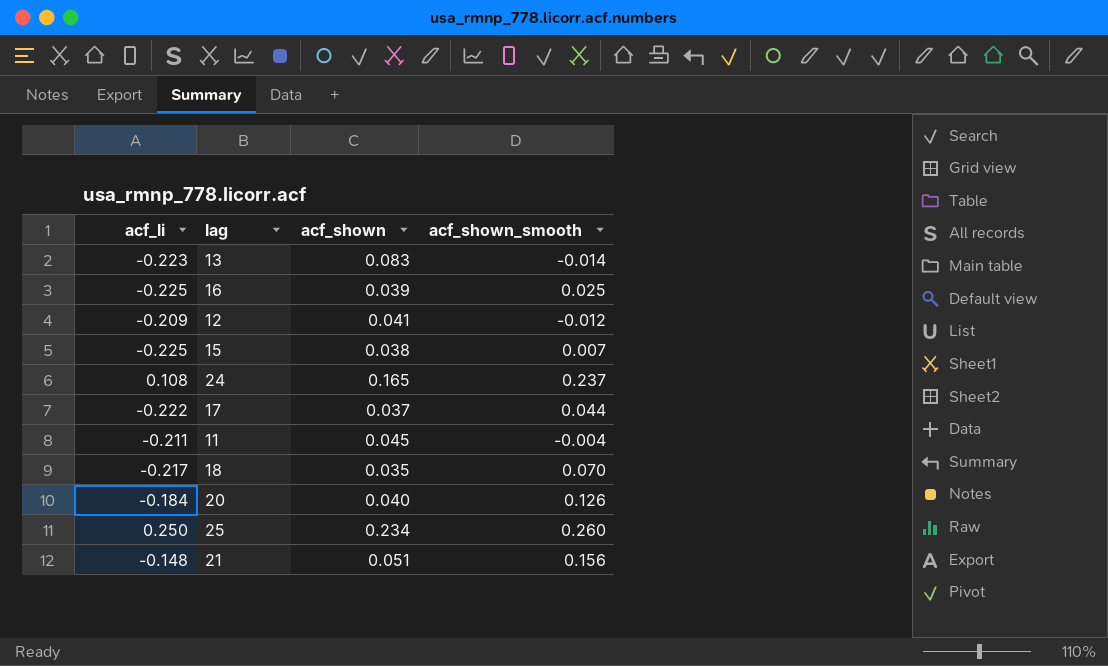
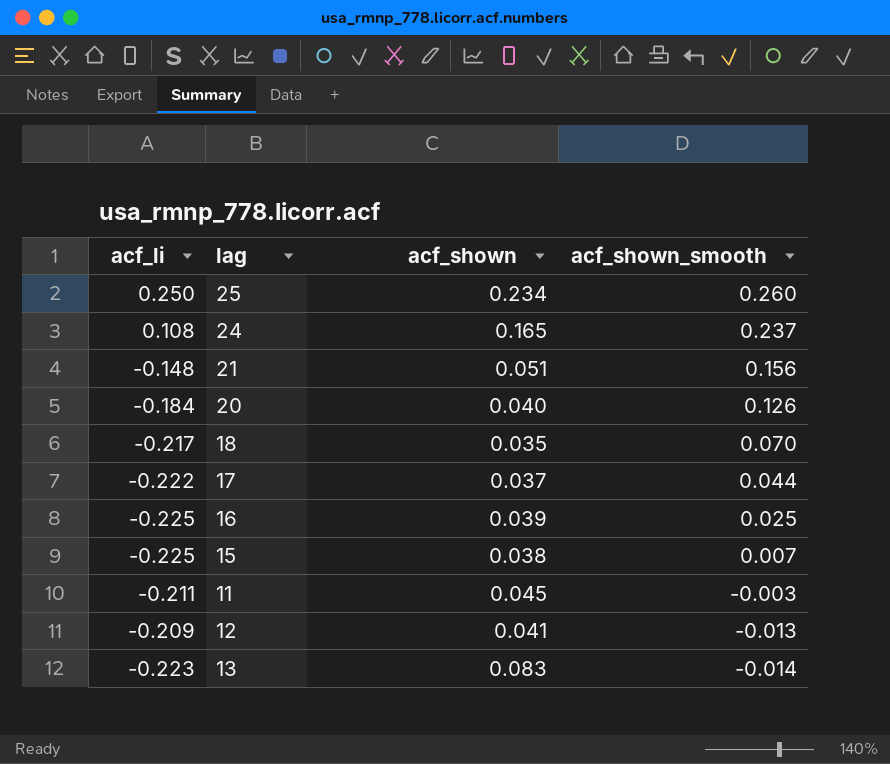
row order: none -> acf_shown_smooth descending
11 | acf_shown_smooth: -0.004 -> -0.003
12 | acf_shown_smooth: -0.012 -> -0.013

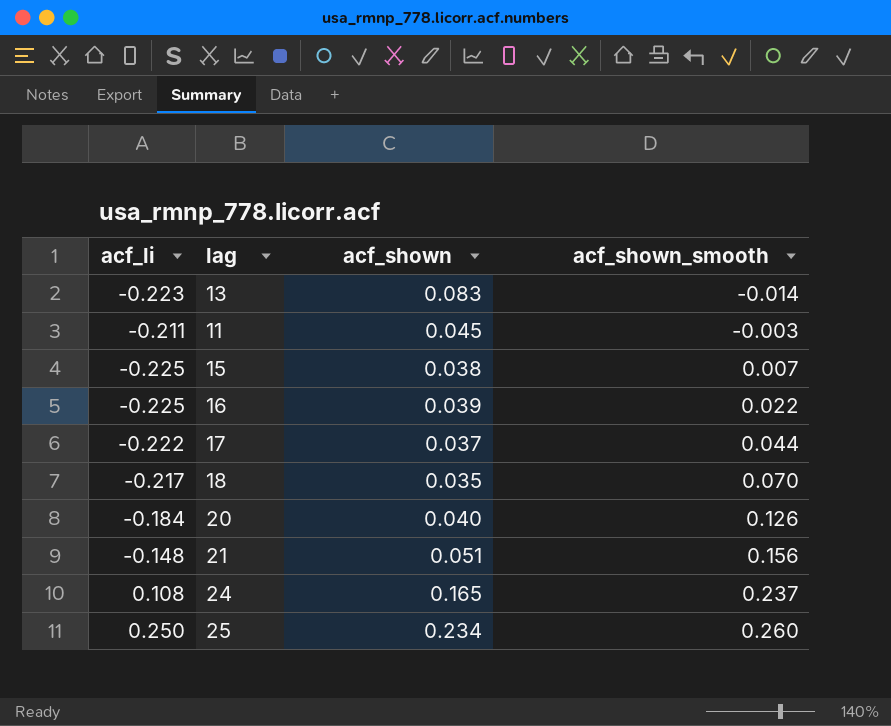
row order: acf_shown_smooth descending -> acf_shown_smooth ascending
row 12: -0.209 | 0.041 | -0.013 -> none
16 | acf_shown_smooth: 0.025 -> 0.022

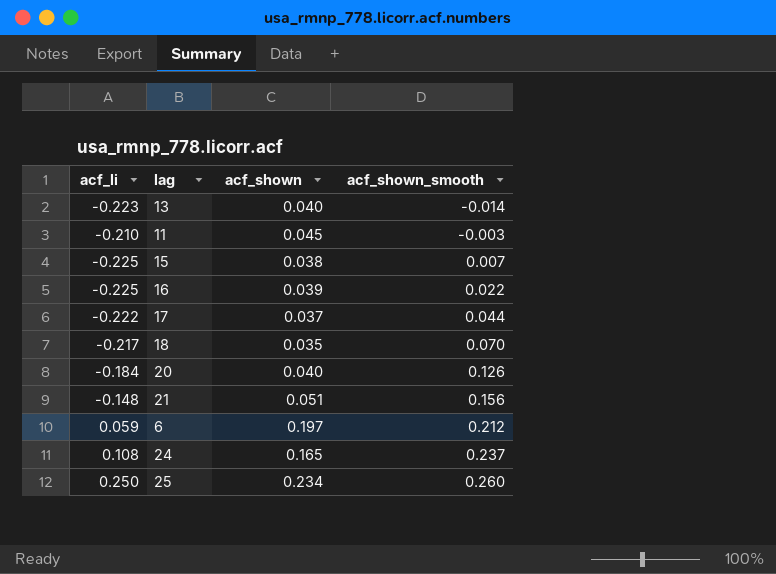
13 | acf_shown: 0.083 -> 0.040
11 | acf_li: -0.211 -> -0.210
row 6: none -> 0.059 | 0.197 | 0.212

